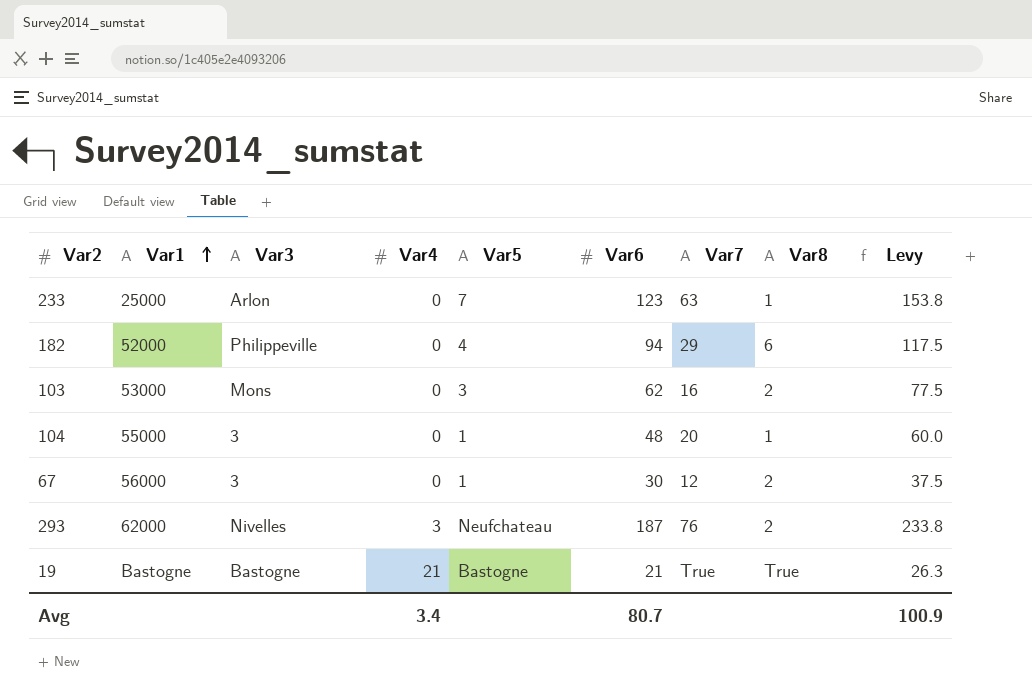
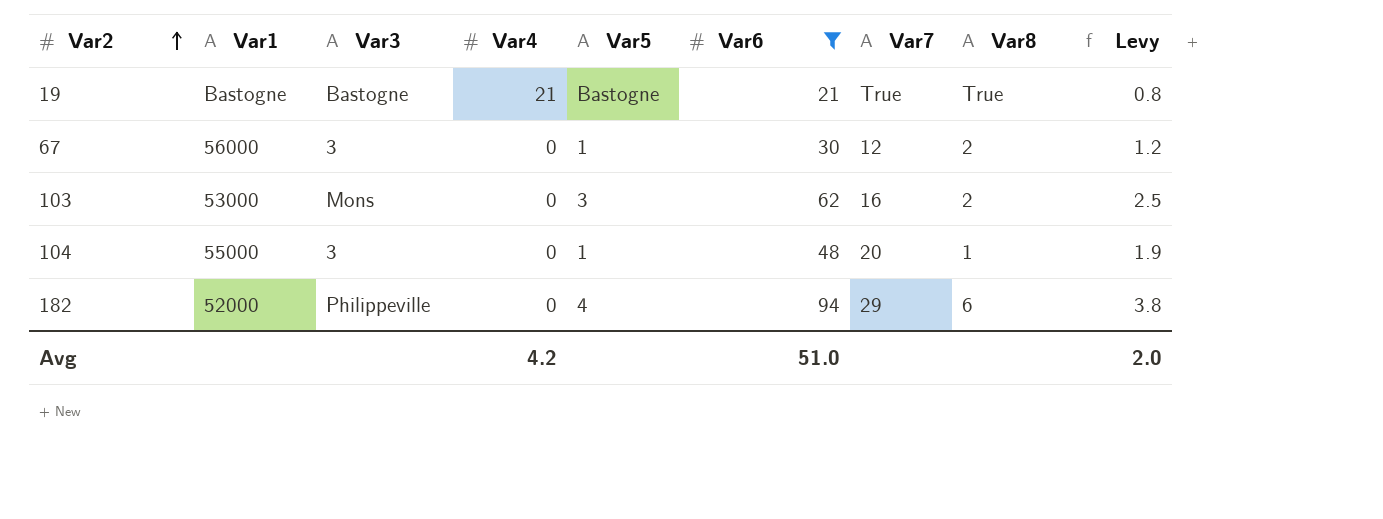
filter: none -> Var6 <= 94
row order: Var1 ascending -> Var2 ascending
column Levy | formula: [Var6] * 1.25 -> [Var6] * 0.04
Avg | Var4: 3.4 -> 4.2
Avg | Var6: 80.7 -> 51.0
Avg | Levy: 100.9 -> 2.0

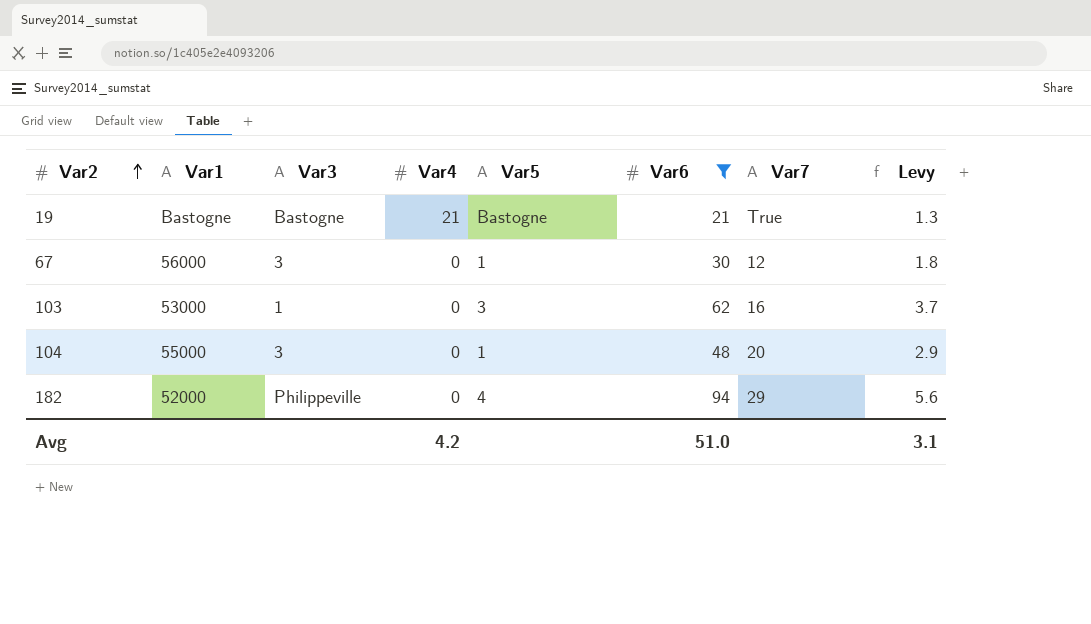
column Var8 | position: 8 -> none
column Levy | formula: [Var6] * 0.04 -> [Var6] * 0.06
103 | Var3: Mons -> 1
Avg | Levy: 2.0 -> 3.1

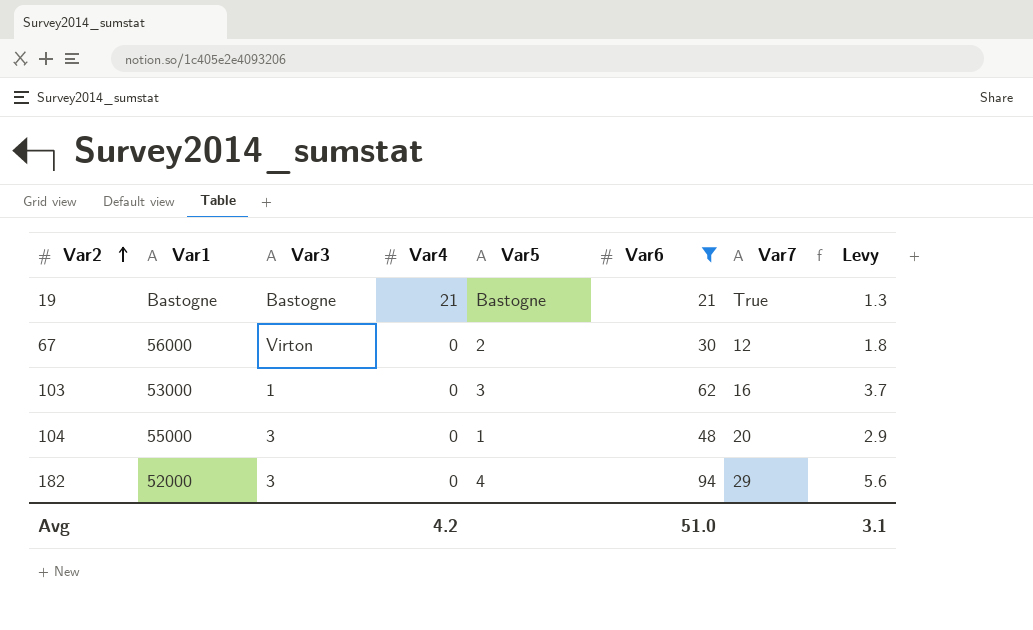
67 | Var3: 3 -> Virton
67 | Var5: 1 -> 2
182 | Var3: Philippeville -> 3

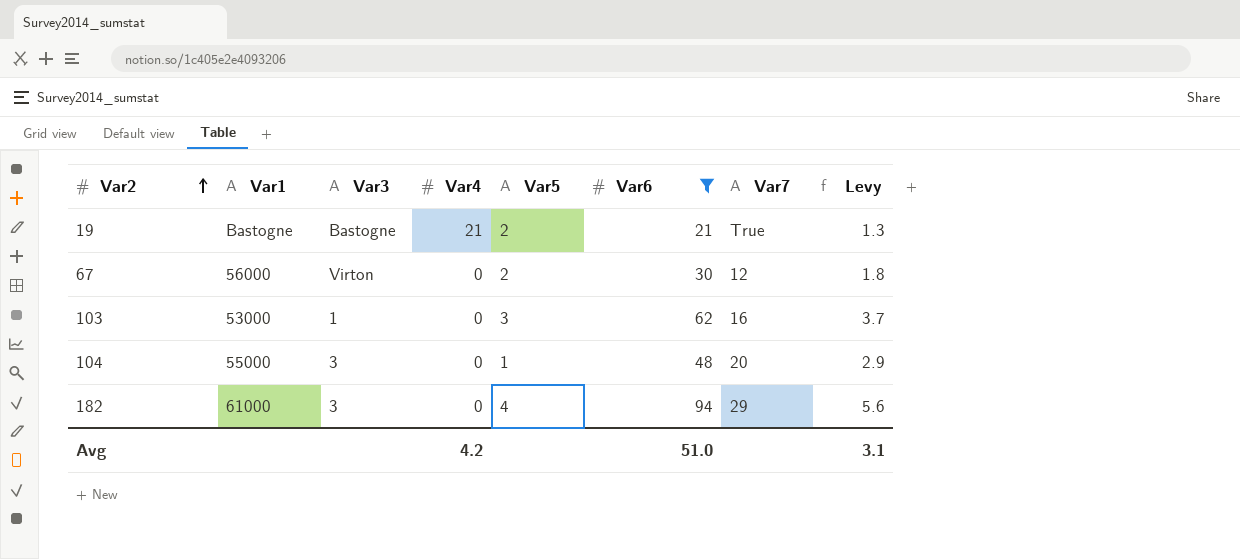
19 | Var5: Bastogne -> 2
182 | Var1: 52000 -> 61000

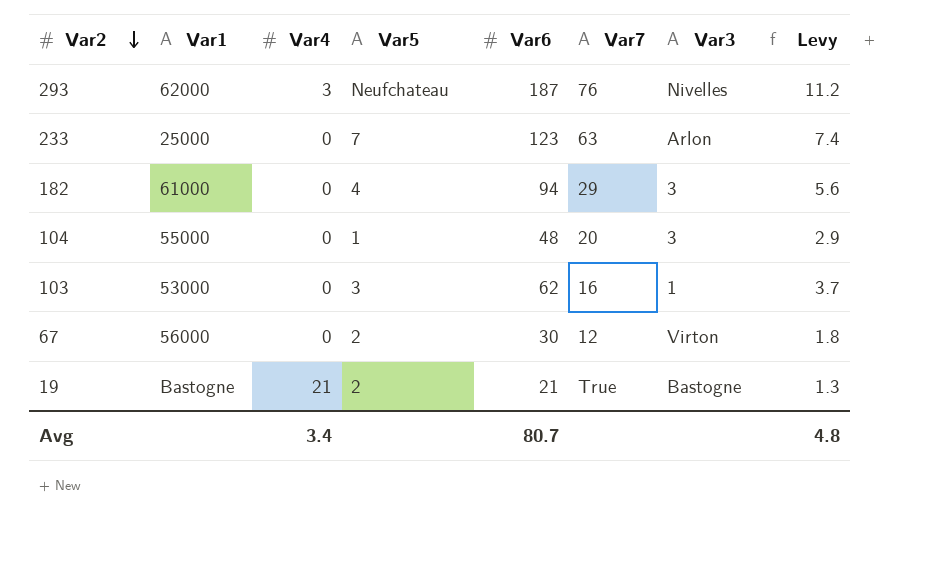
filter: Var6 <= 94 -> none
row order: Var2 ascending -> Var2 descending
column Var3 | position: 3 -> 7
Avg | Var4: 4.2 -> 3.4
Avg | Var6: 51.0 -> 80.7
Avg | Levy: 3.1 -> 4.8

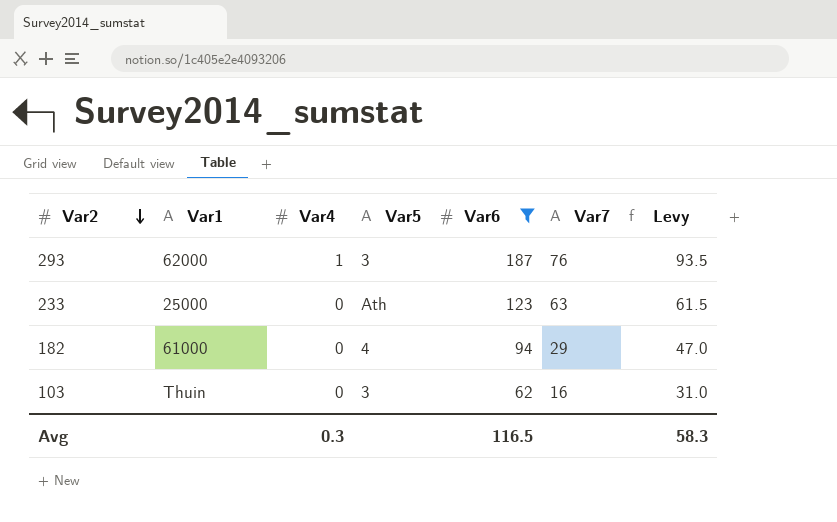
filter: none -> Var6 >= 62
column Var3 | position: 7 -> none
column Levy | formula: [Var6] * 0.06 -> [Var6] * 0.5
293 | Var4: 3 -> 1
293 | Var5: Neufchateau -> 3
233 | Var5: 7 -> Ath
103 | Var1: 53000 -> Thuin
Avg | Var4: 3.4 -> 0.3
Avg | Var6: 80.7 -> 116.5
Avg | Levy: 4.8 -> 58.3

